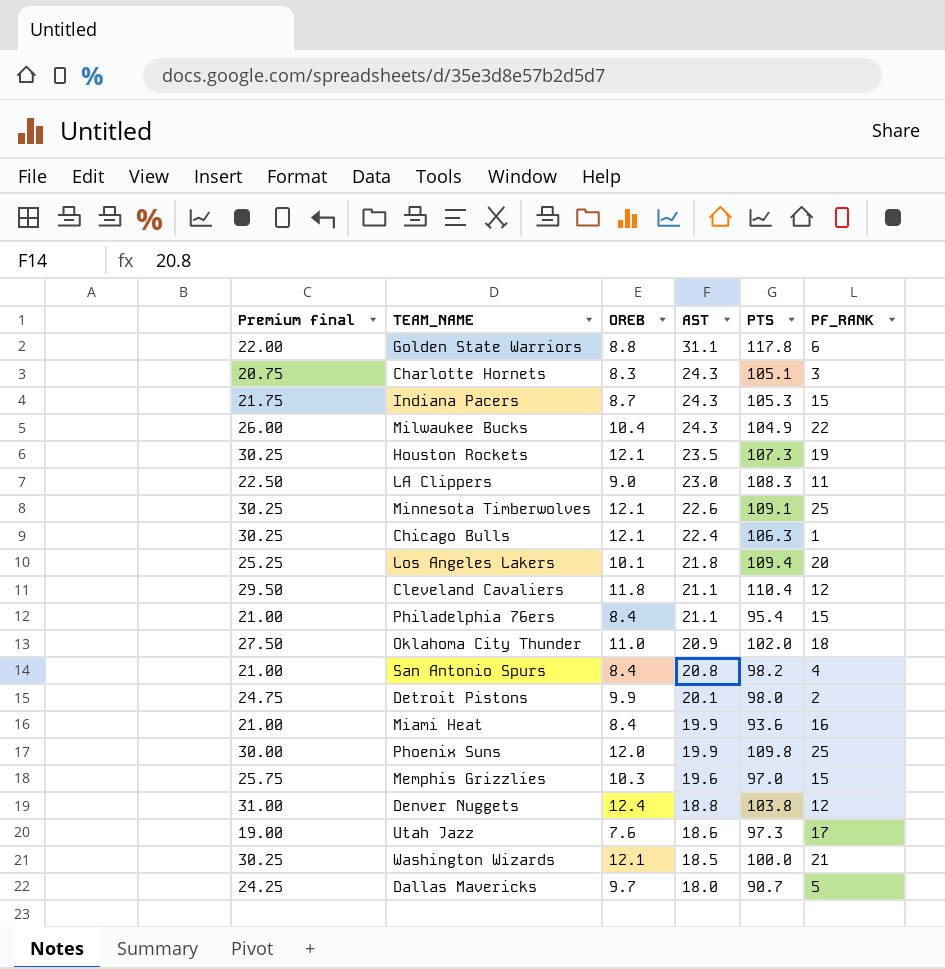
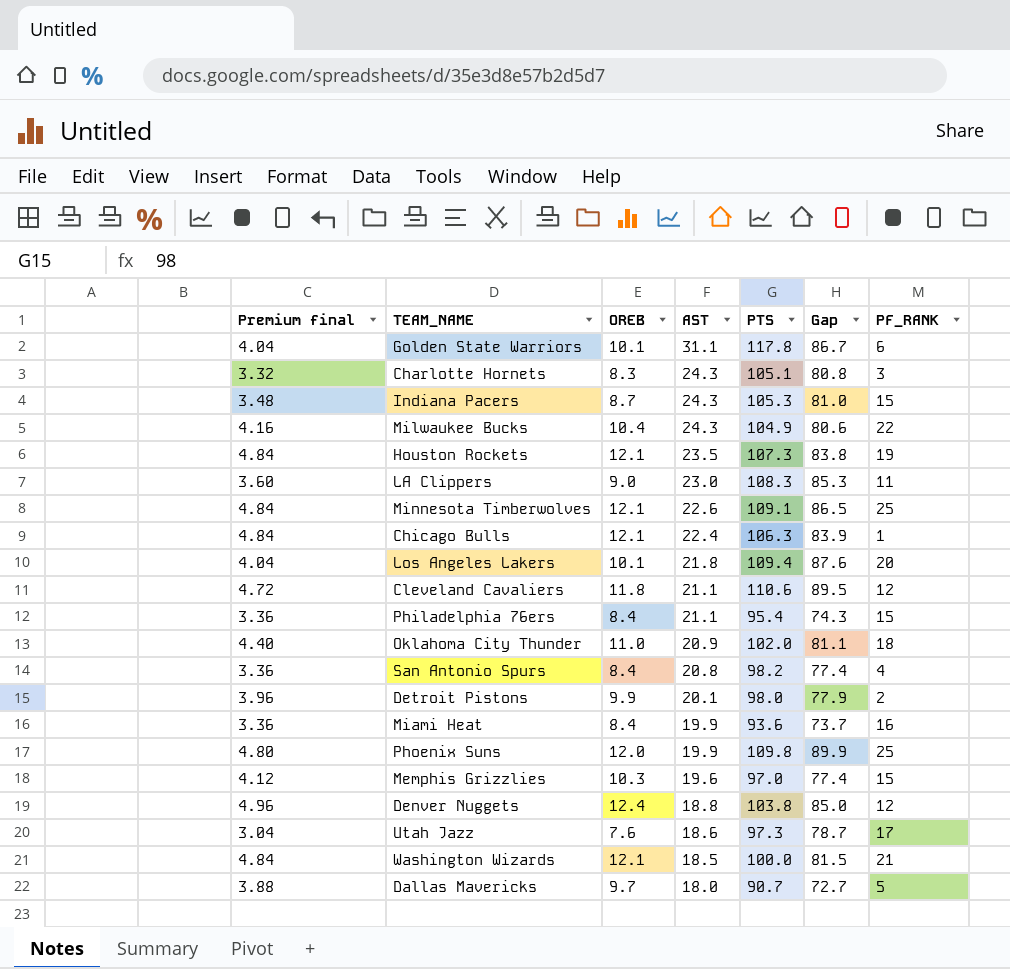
column Premium final | formula: [OREB] * 2.5 -> [OREB] * 0.4
column Gap | formula: none -> [PTS] - [AST]
Golden State Warriors | OREB: 8.8 -> 10.1
Cleveland Cavaliers | PTS: 110.4 -> 110.6

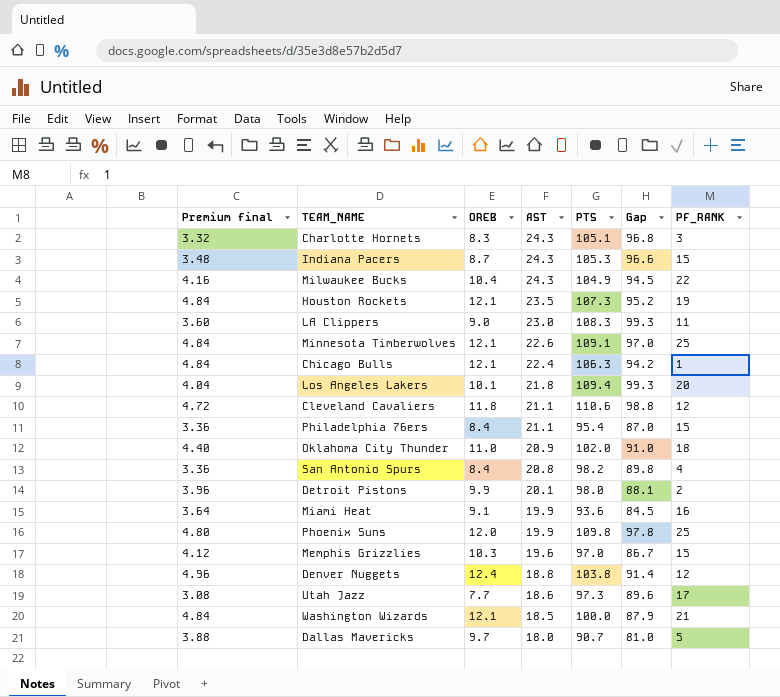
column Gap | formula: [PTS] - [AST] -> [PTS] - [OREB]
row Golden State Warriors: 4.04 | 10.1 | 31.1 | 117.8 | 86.7 | 6 -> none
Miami Heat | Premium final: 3.36 -> 3.64
Miami Heat | OREB: 8.4 -> 9.1
Utah Jazz | Premium final: 3.04 -> 3.08
Utah Jazz | OREB: 7.6 -> 7.7

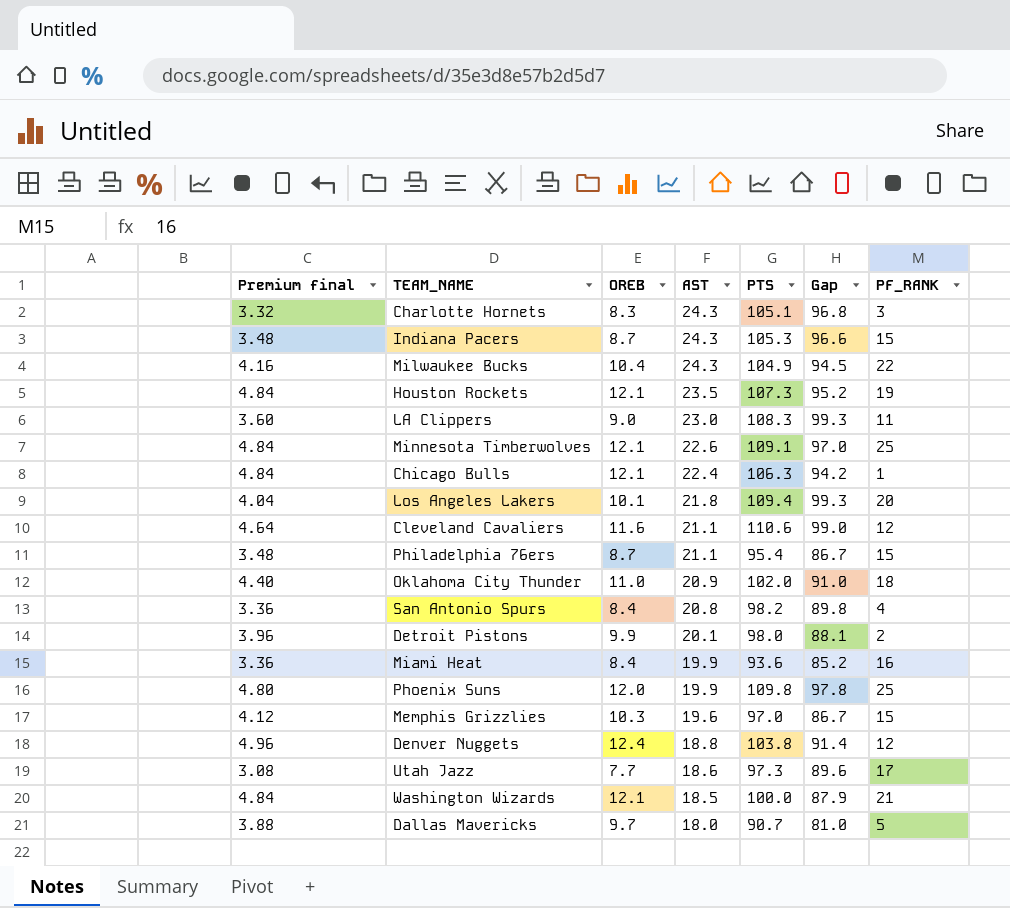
Cleveland Cavaliers | Premium final: 4.72 -> 4.64
Cleveland Cavaliers | OREB: 11.8 -> 11.6
Cleveland Cavaliers | Gap: 98.8 -> 99.0
Philadelphia 76ers | Premium final: 3.36 -> 3.48
Philadelphia 76ers | OREB: 8.4 -> 8.7
Philadelphia 76ers | Gap: 87.0 -> 86.7
Miami Heat | Premium final: 3.64 -> 3.36
Miami Heat | OREB: 9.1 -> 8.4
Miami Heat | Gap: 84.5 -> 85.2

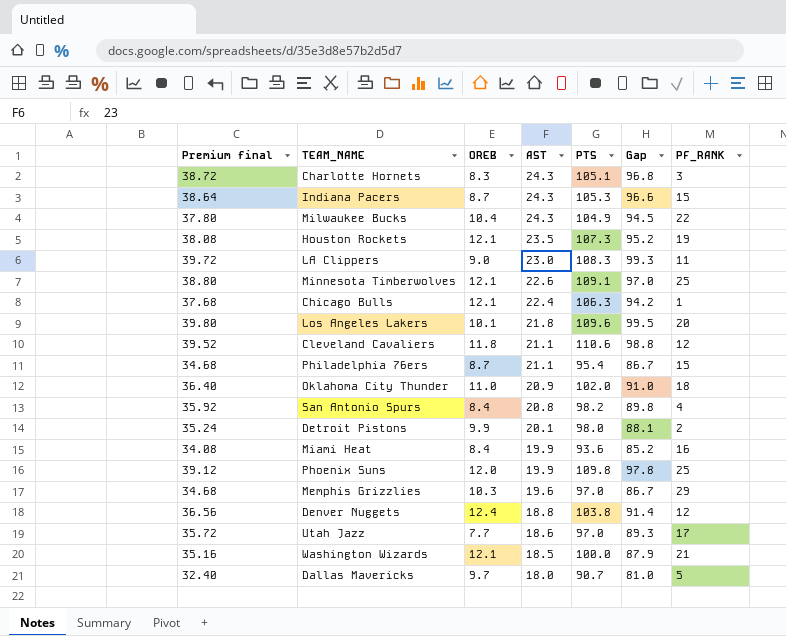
column Premium final | formula: [OREB] * 0.4 -> [Gap] * 0.4
Los Angeles Lakers | PTS: 109.4 -> 109.6
Los Angeles Lakers | Gap: 99.3 -> 99.5
Cleveland Cavaliers | OREB: 11.6 -> 11.8
Cleveland Cavaliers | Gap: 99.0 -> 98.8
Memphis Grizzlies | PF_RANK: 15 -> 29
Utah Jazz | PTS: 97.3 -> 97.0
Utah Jazz | Gap: 89.6 -> 89.3

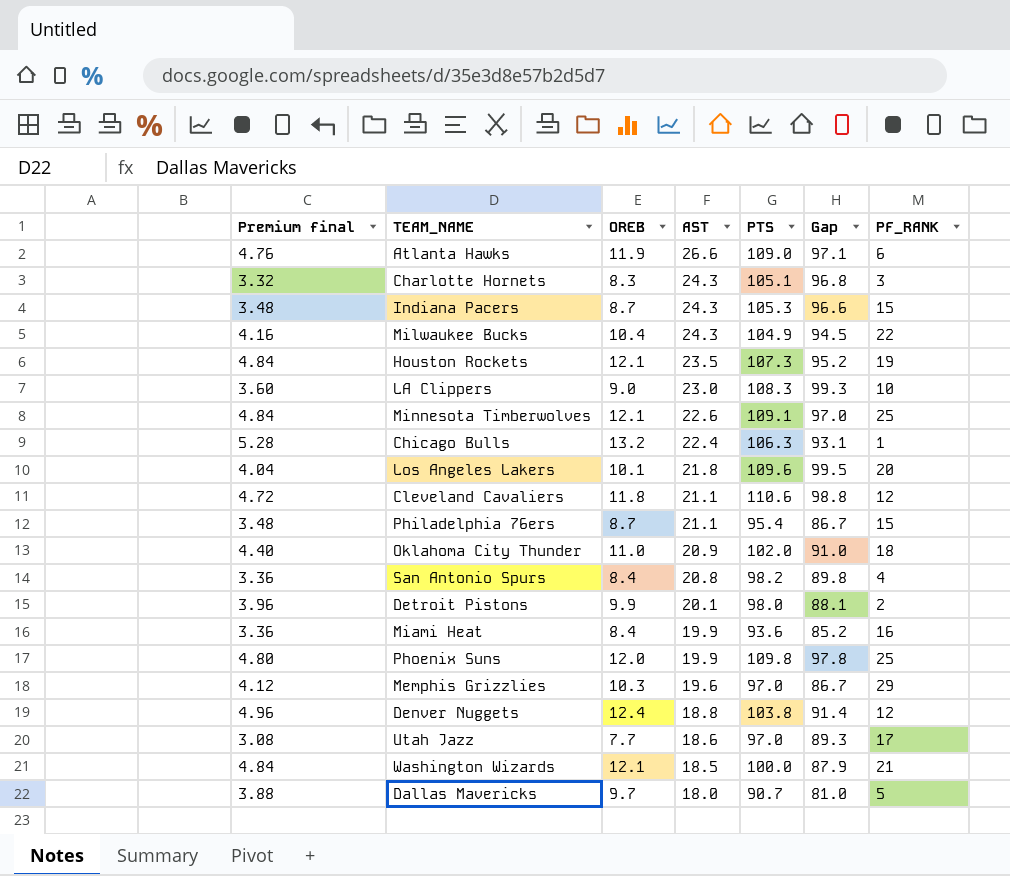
column Premium final | formula: [Gap] * 0.4 -> [OREB] * 0.4
row Atlanta Hawks: none -> 4.76 | 11.9 | 26.6 | 109.0 | 97.1 | 6
LA Clippers | PF_RANK: 11 -> 10
Chicago Bulls | OREB: 12.1 -> 13.2
Chicago Bulls | Gap: 94.2 -> 93.1

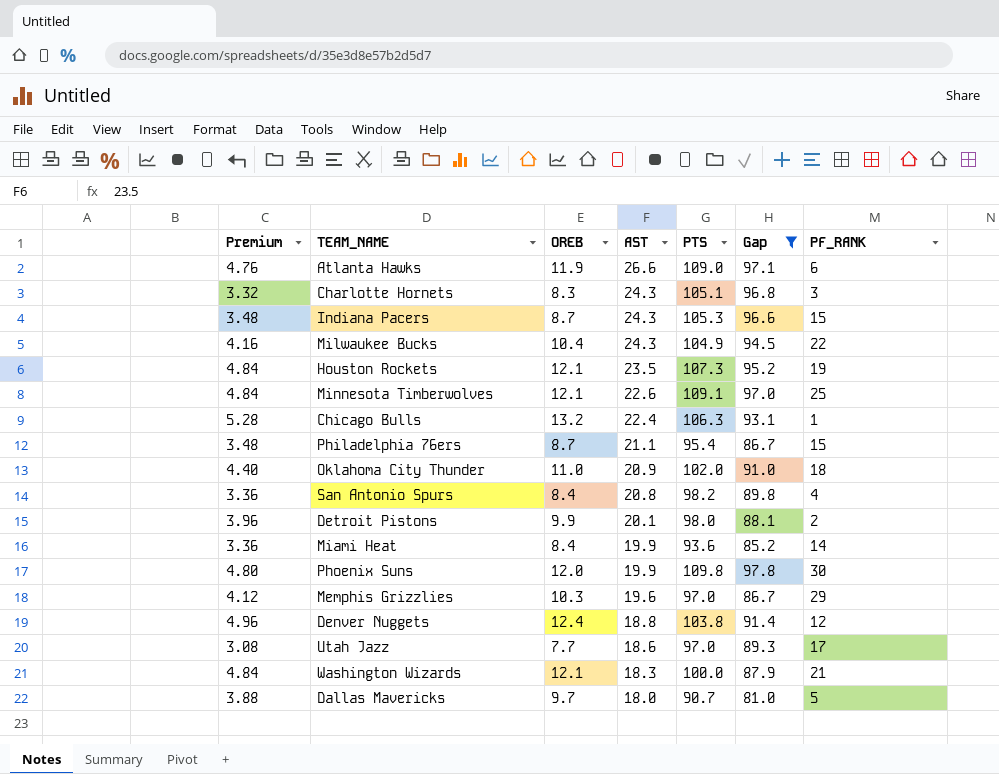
filter: none -> Gap <= 97.8
column name: Premium final -> Premium
Miami Heat | PF_RANK: 16 -> 14
Phoenix Suns | PF_RANK: 25 -> 30
Washington Wizards | AST: 18.5 -> 18.3

